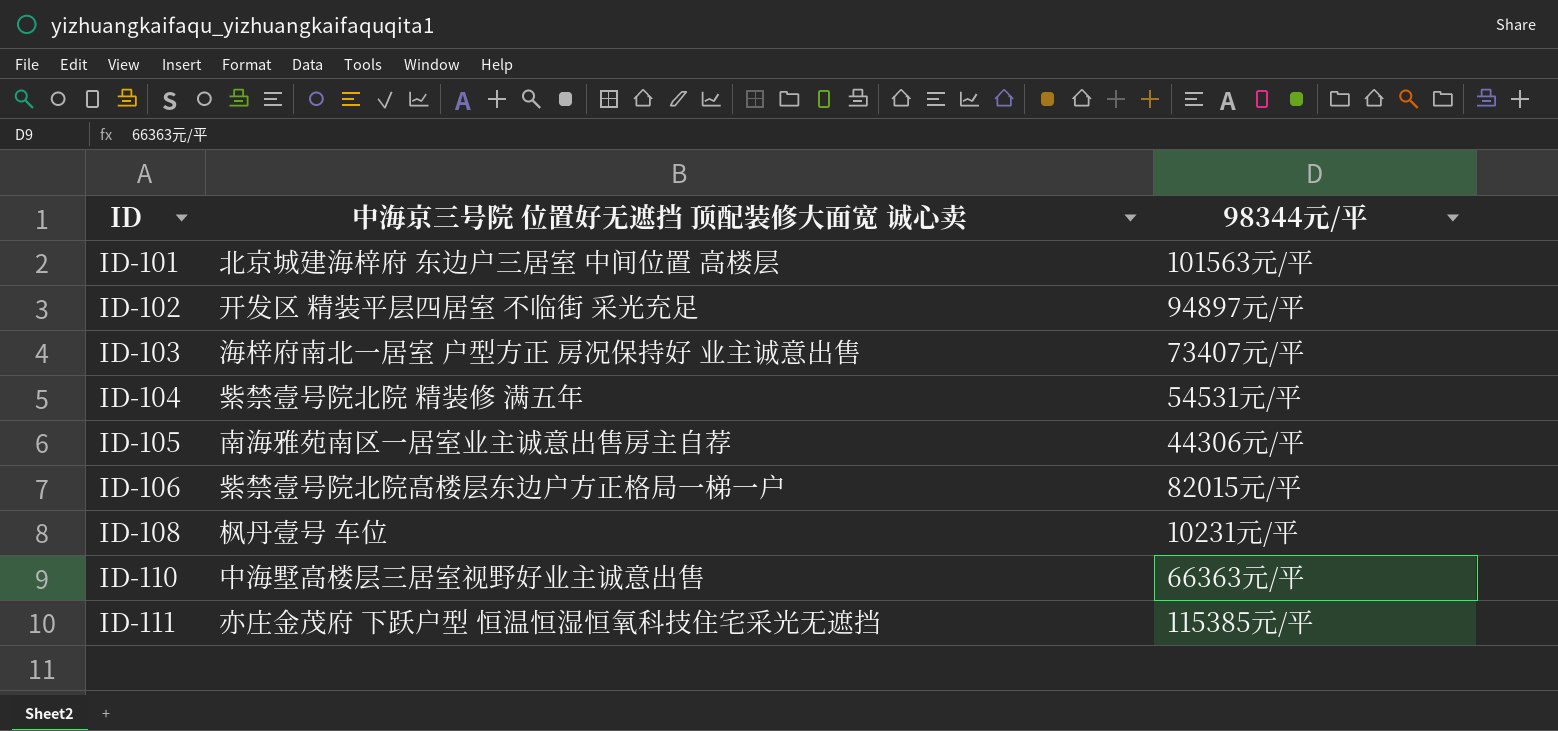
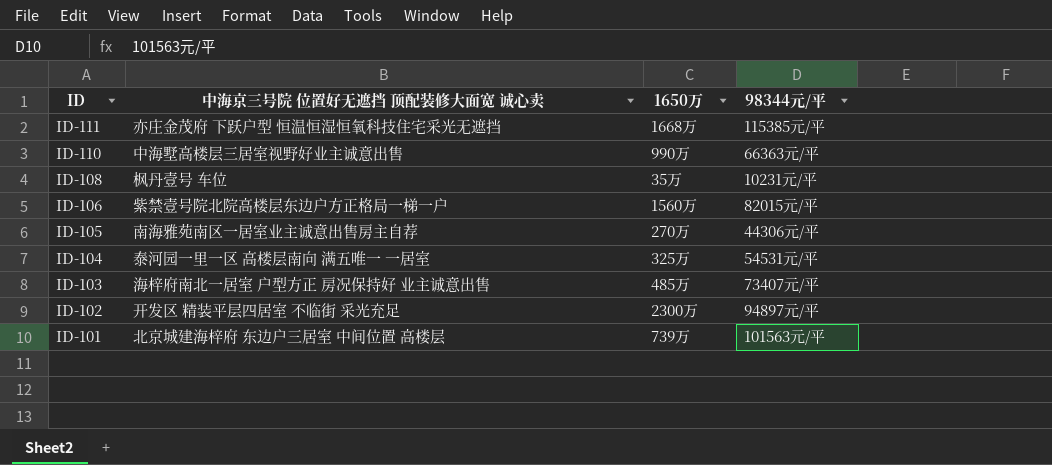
row order: ID ascending -> ID descending
column 1650万 | position: none -> 3
ID-104 | 中海京三号院 位置好无遮挡 顶配装修大面宽 诚心卖: 紫禁壹号院北院 精装修 满五年 -> 泰河园一里一区 高楼层南向 满五唯一 一居室

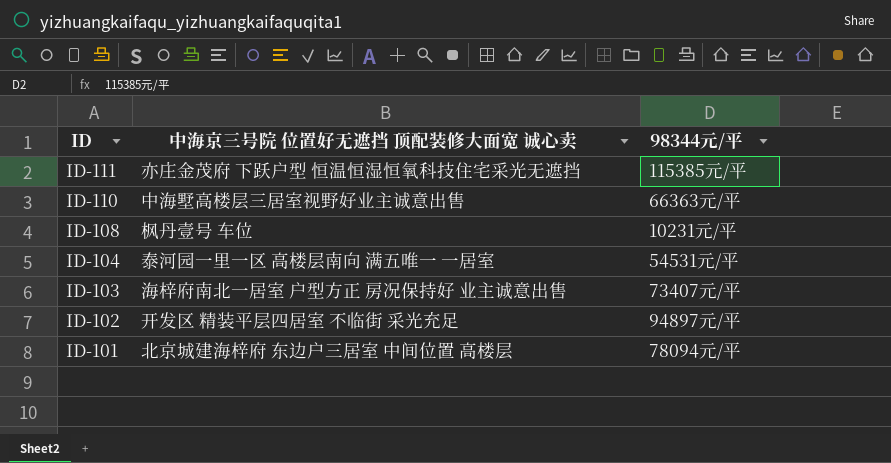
column 1650万 | position: 3 -> none
row ID-106: 紫禁壹号院北院高楼层东边户方正格局一梯一户 | 1560万 | 82015元/平 -> none
row ID-105: 南海雅苑南区一居室业主诚意出售房主自荐 | 270万 | 44306元/平 -> none
ID-101 | 98344元/平: 101563元/平 -> 78094元/平

